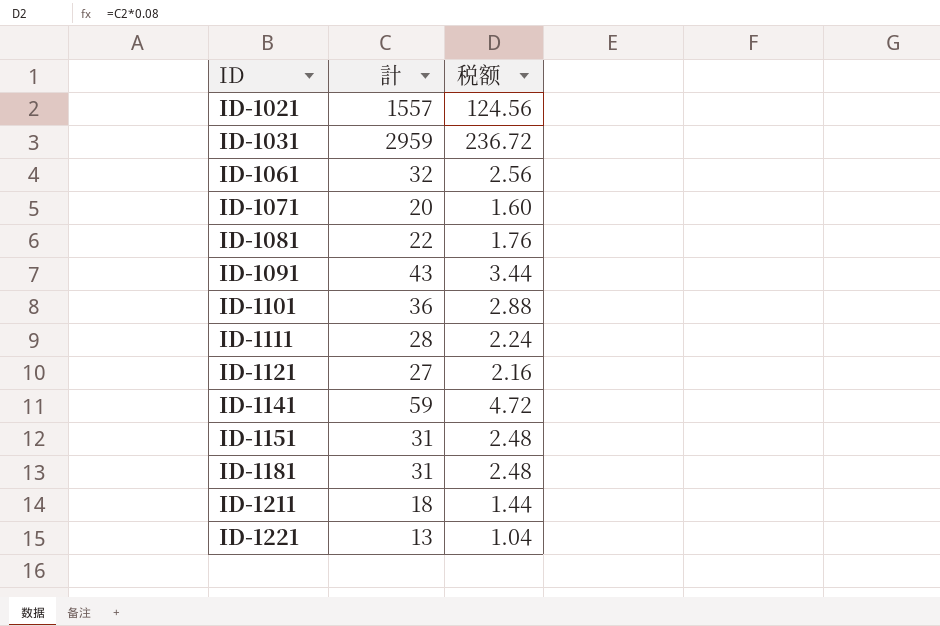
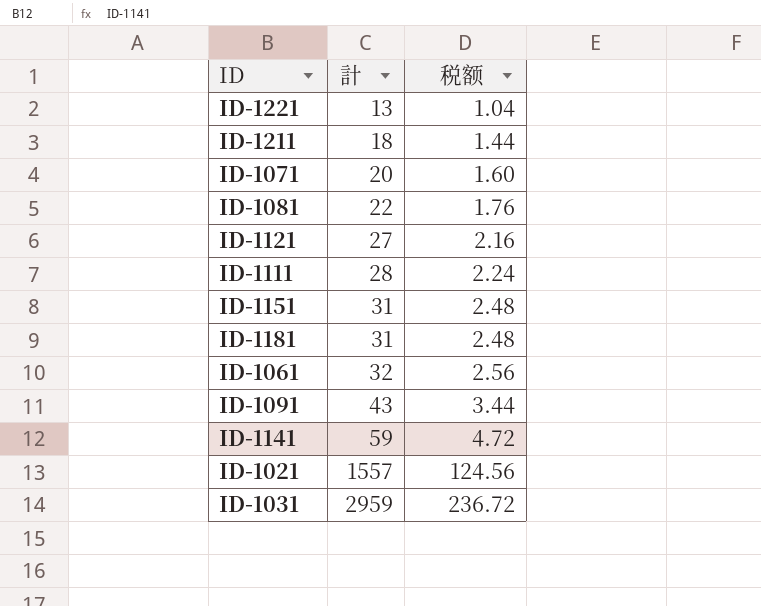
row order: ID ascending -> 計 ascending
row ID-1101: 36 | 2.88 -> none

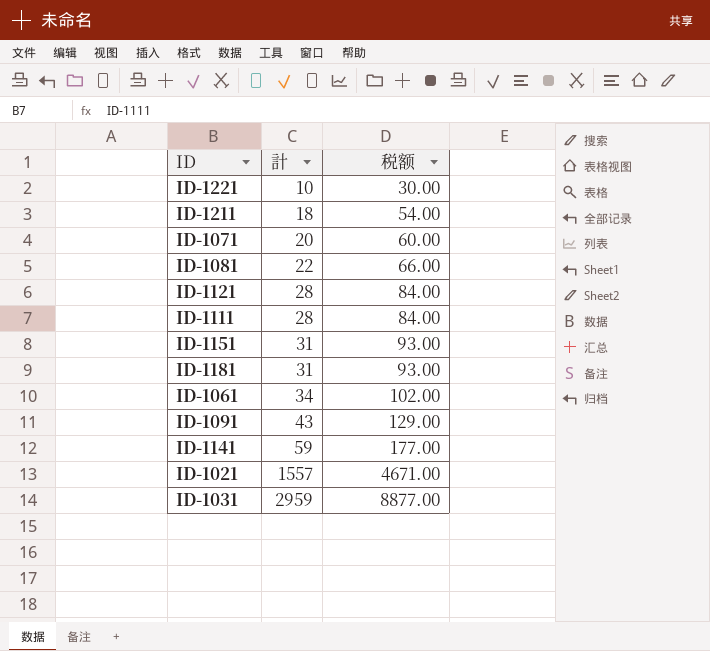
column 税额 | formula: [計] * 0.08 -> [計] * 3
ID-1221 | 計: 13 -> 10
ID-1121 | 計: 27 -> 28
ID-1061 | 計: 32 -> 34

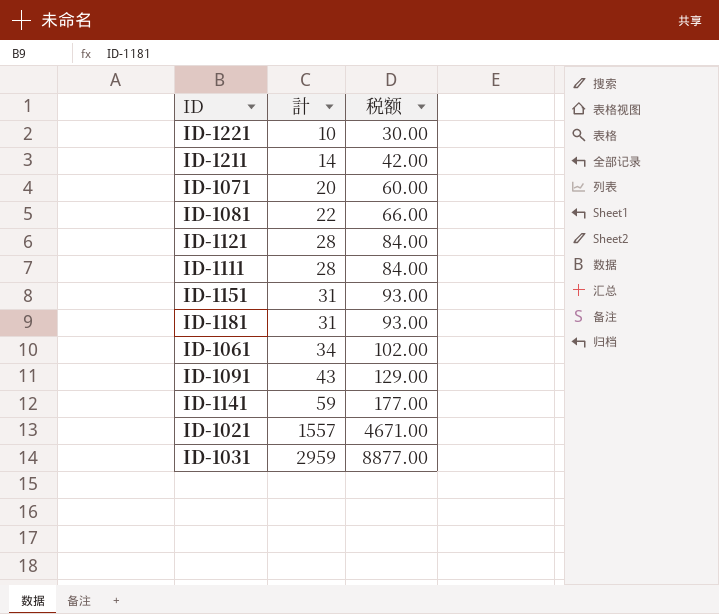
ID-1211 | 計: 18 -> 14
ID-1211 | 税额: 54.00 -> 42.00

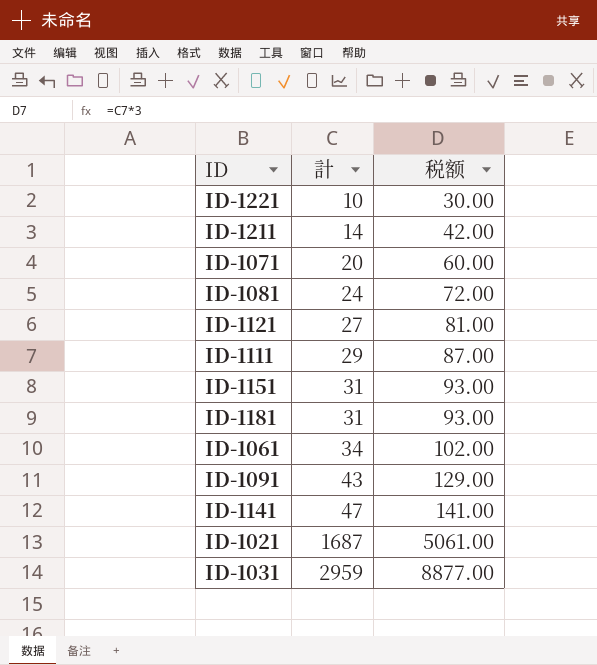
ID-1081 | 計: 22 -> 24
ID-1081 | 税额: 66.00 -> 72.00
ID-1121 | 計: 28 -> 27
ID-1121 | 税额: 84.00 -> 81.00
ID-1111 | 計: 28 -> 29
ID-1111 | 税额: 84.00 -> 87.00
ID-1141 | 計: 59 -> 47
ID-1141 | 税额: 177.00 -> 141.00
ID-1021 | 計: 1557 -> 1687
ID-1021 | 税额: 4671.00 -> 5061.00

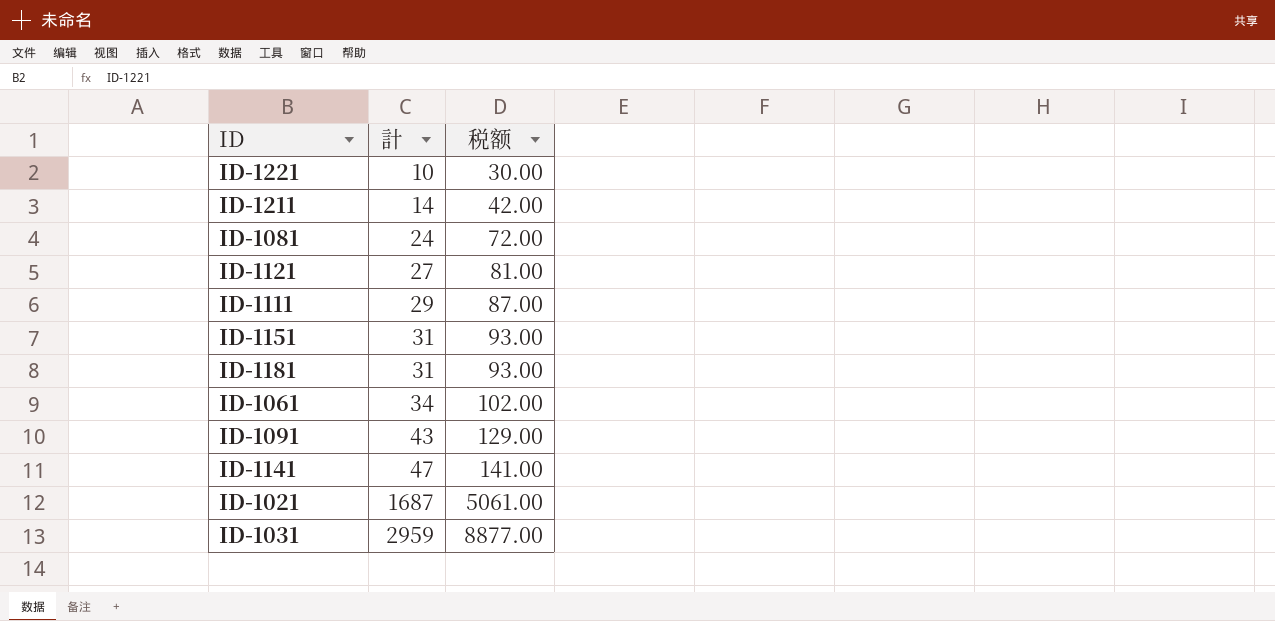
row ID-1071: 20 | 60.00 -> none

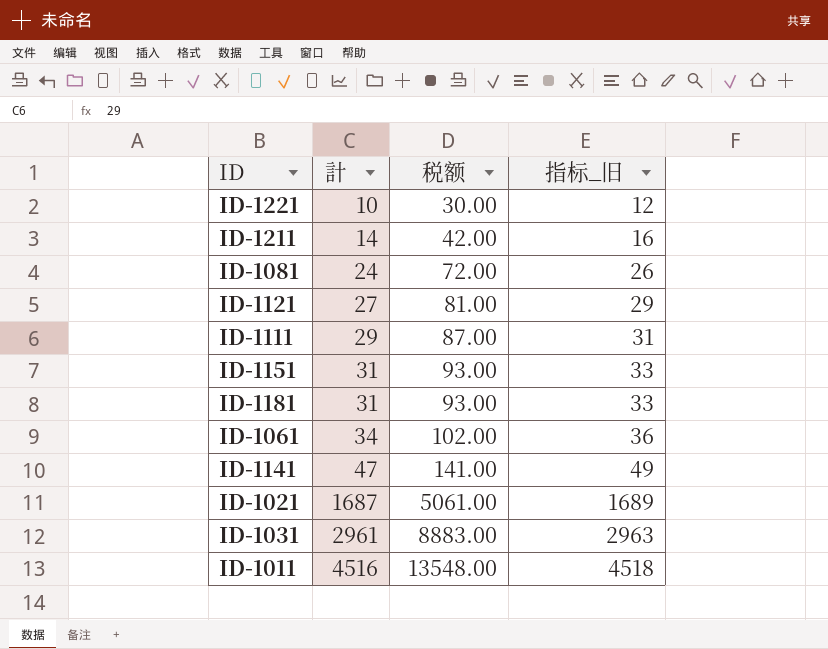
column 指标_旧 | formula: none -> [計] + 2
row ID-1091: 43 | 129.00 -> none
ID-1031 | 計: 2959 -> 2961
ID-1031 | 税额: 8877.00 -> 8883.00
row ID-1011: none -> 4516 | 13548.00 | 4518

